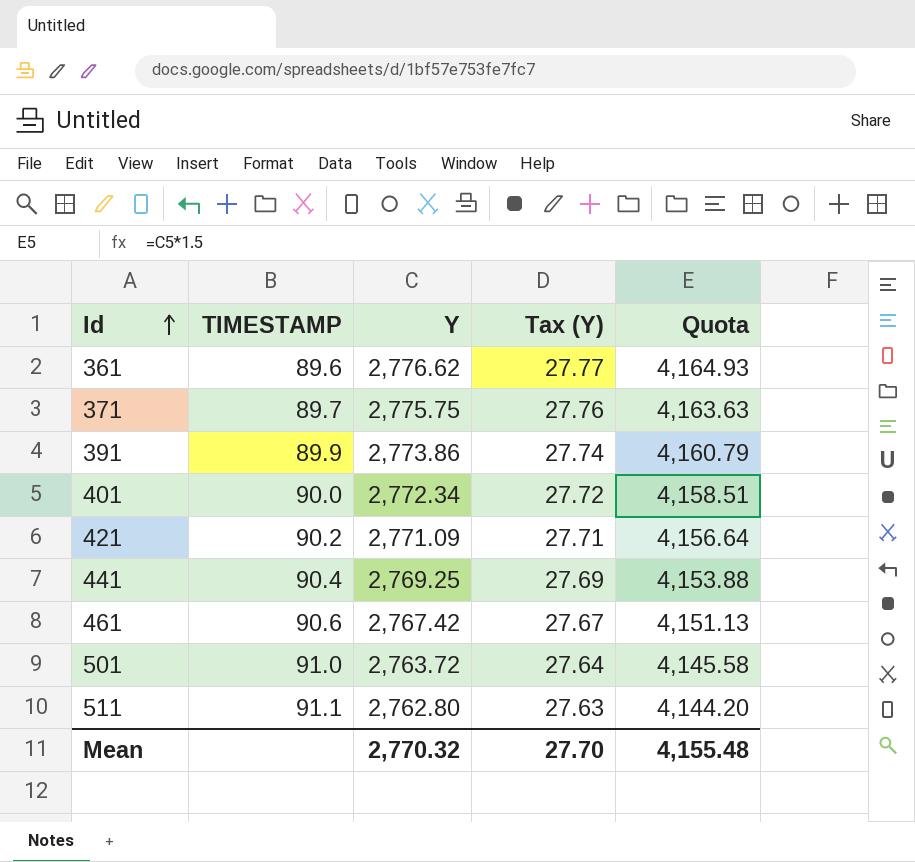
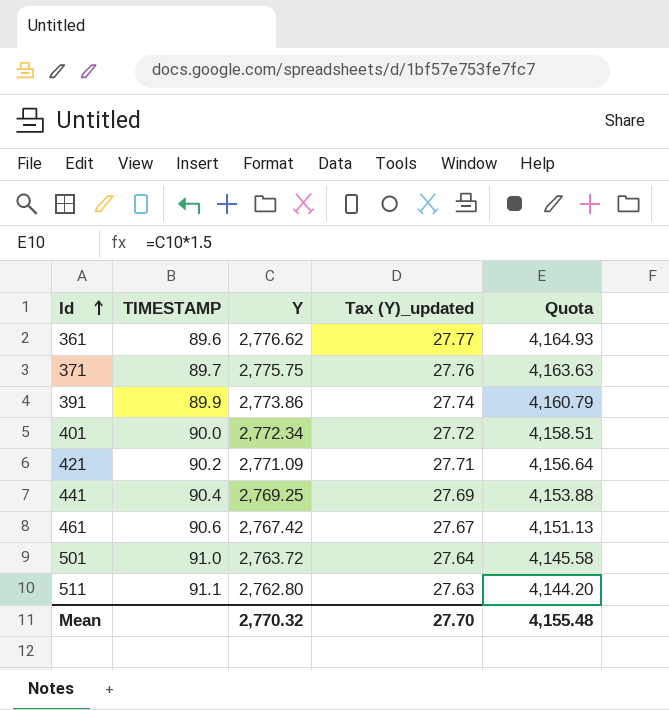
column name: Tax (Y) -> Tax (Y)_updated

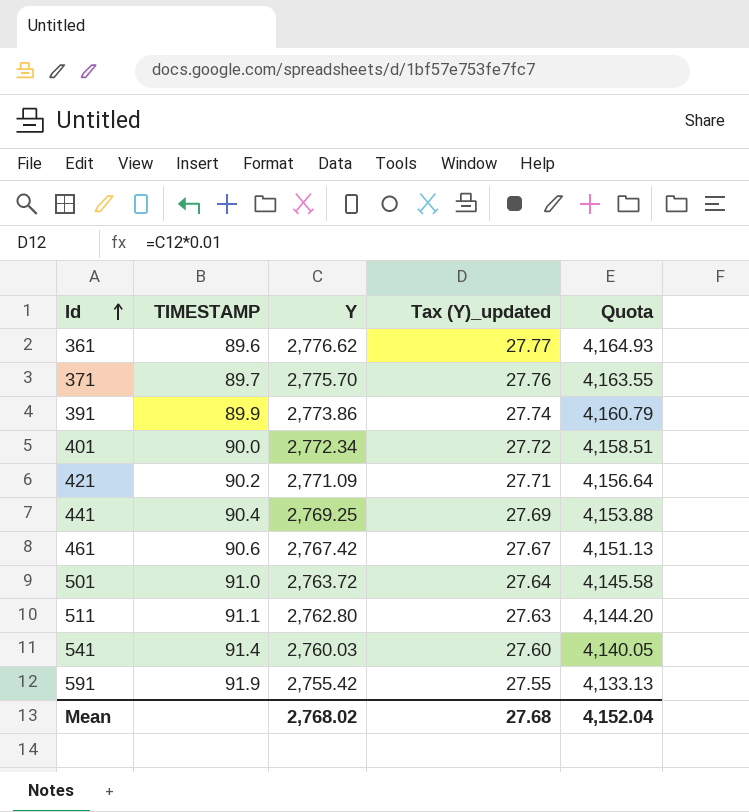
371 | Y: 2,775.75 -> 2,775.70
371 | Quota: 4,163.63 -> 4,163.55
row 541: none -> 91.4 | 2,760.03 | 27.60 | 4,140.05
row 591: none -> 91.9 | 2,755.42 | 27.55 | 4,133.13
Mean | Y: 2,770.32 -> 2,768.02
Mean | Tax (Y)_updated: 27.70 -> 27.68
Mean | Quota: 4,155.48 -> 4,152.04

